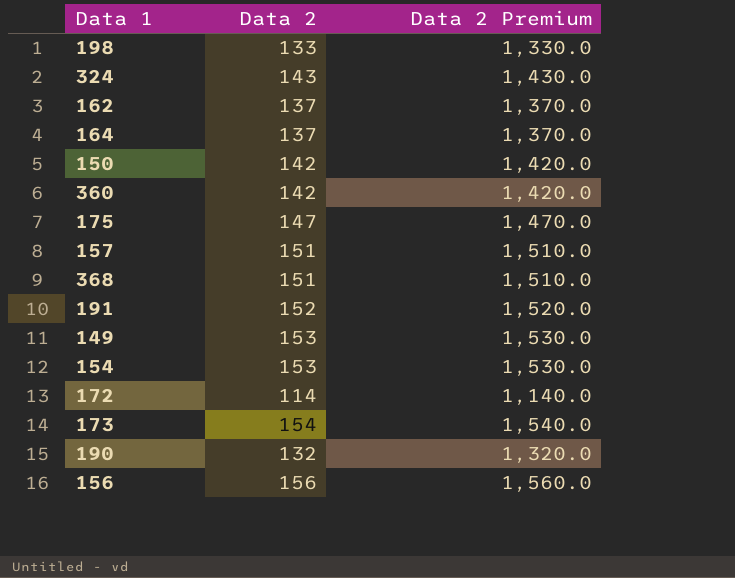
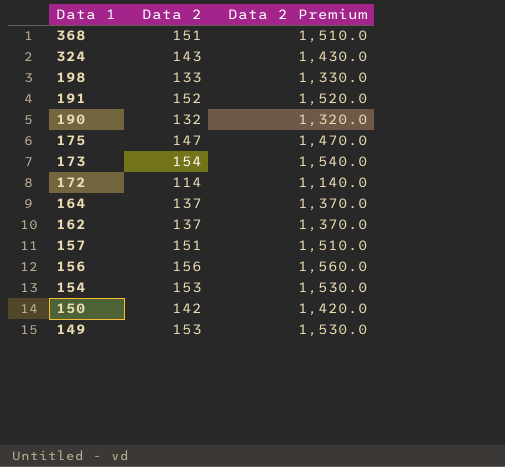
row order: none -> Data 1 descending
row 360: 142 | 1,420.0 -> none

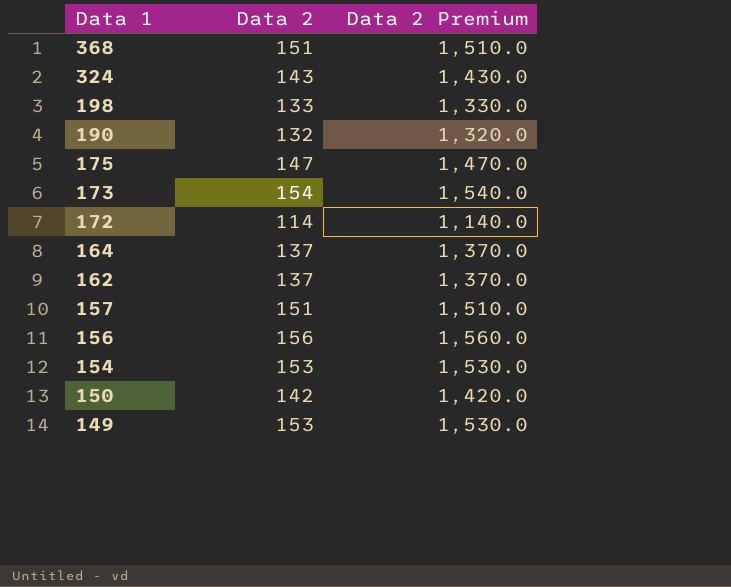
row 191: 152 | 1,520.0 -> none

